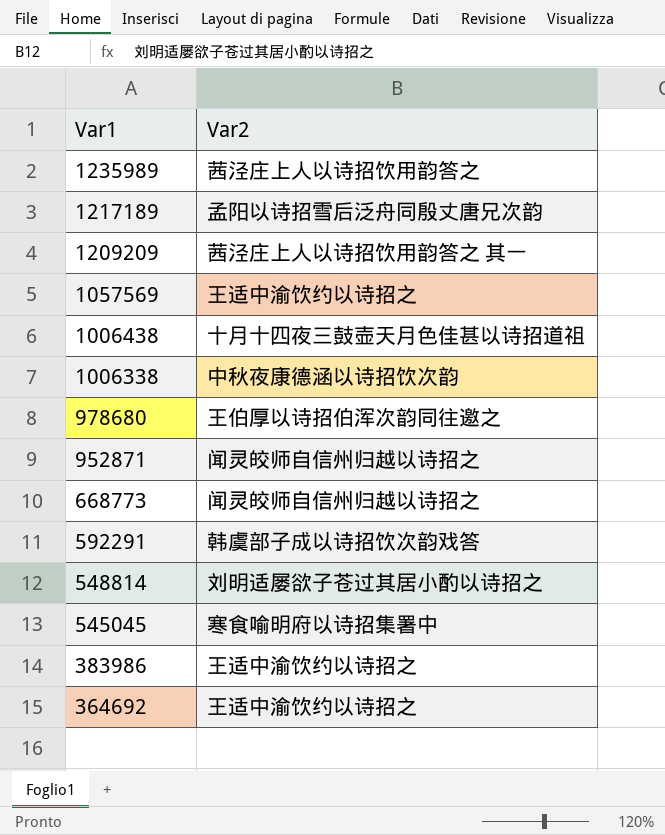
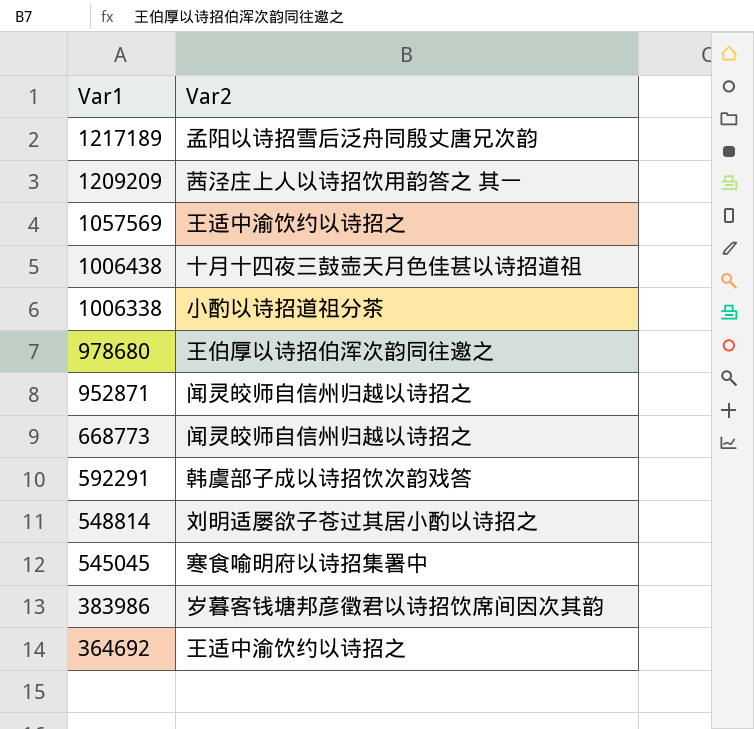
row 1235989: 茜泾庄上人以诗招饮用韵答之 -> none
1006338 | Var2: 中秋夜康德涵以诗招饮次韵 -> 小酌以诗招道祖分茶
383986 | Var2: 王适中渝饮约以诗招之 -> 岁暮客钱塘邦彦徵君以诗招饮席间因次其韵

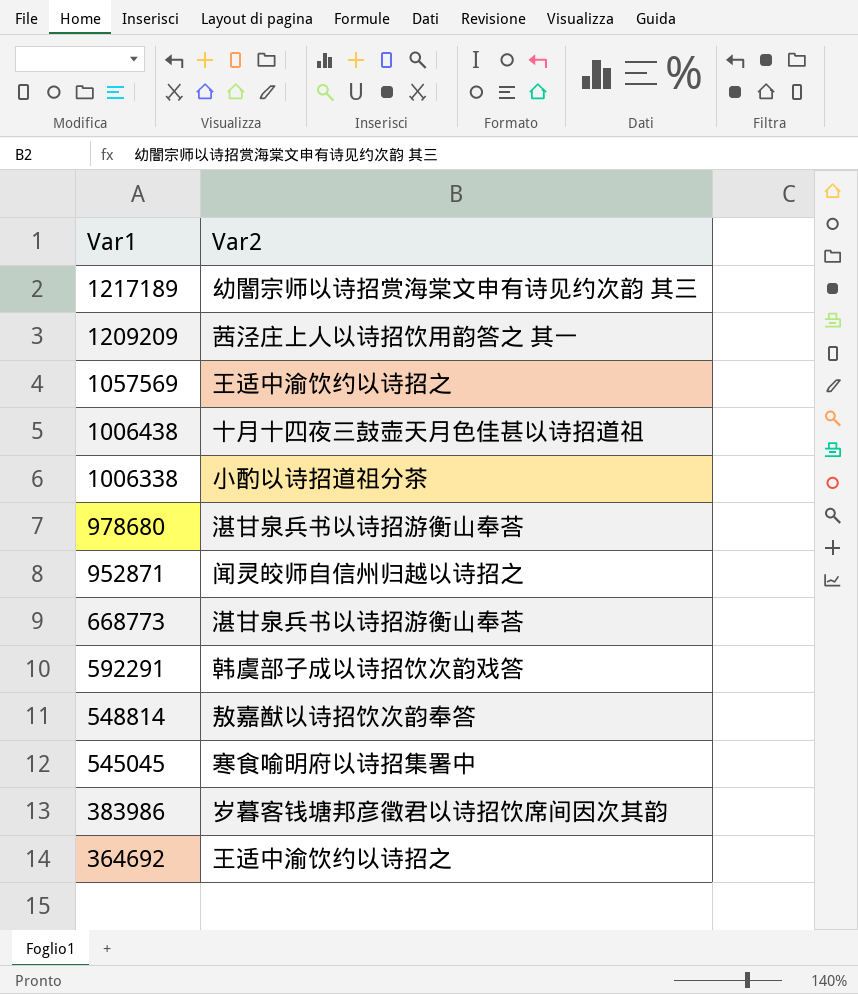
1217189 | Var2: 孟阳以诗招雪后泛舟同殷丈唐兄次韵 -> 幼闇宗师以诗招赏海棠文申有诗见约次韵 其三
978680 | Var2: 王伯厚以诗招伯浑次韵同往邀之 -> 湛甘泉兵书以诗招游衡山奉荅
668773 | Var2: 闻灵皎师自信州归越以诗招之 -> 湛甘泉兵书以诗招游衡山奉荅
548814 | Var2: 刘明适屡欲子苍过其居小酌以诗招之 -> 敖嘉猷以诗招饮次韵奉答

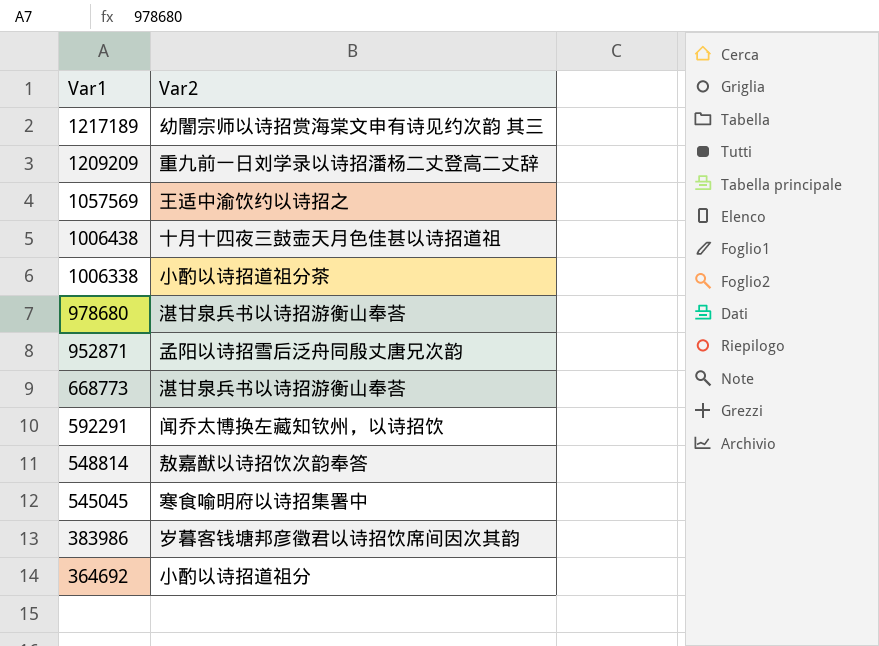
1209209 | Var2: 茜泾庄上人以诗招饮用韵答之 其一 -> 重九前一日刘学录以诗招潘杨二丈登高二丈辞
952871 | Var2: 闻灵皎师自信州归越以诗招之 -> 孟阳以诗招雪后泛舟同殷丈唐兄次韵
592291 | Var2: 韩虞部子成以诗招饮次韵戏答 -> 闻乔太博换左藏知钦州，以诗招饮
364692 | Var2: 王适中渝饮约以诗招之 -> 小酌以诗招道祖分

